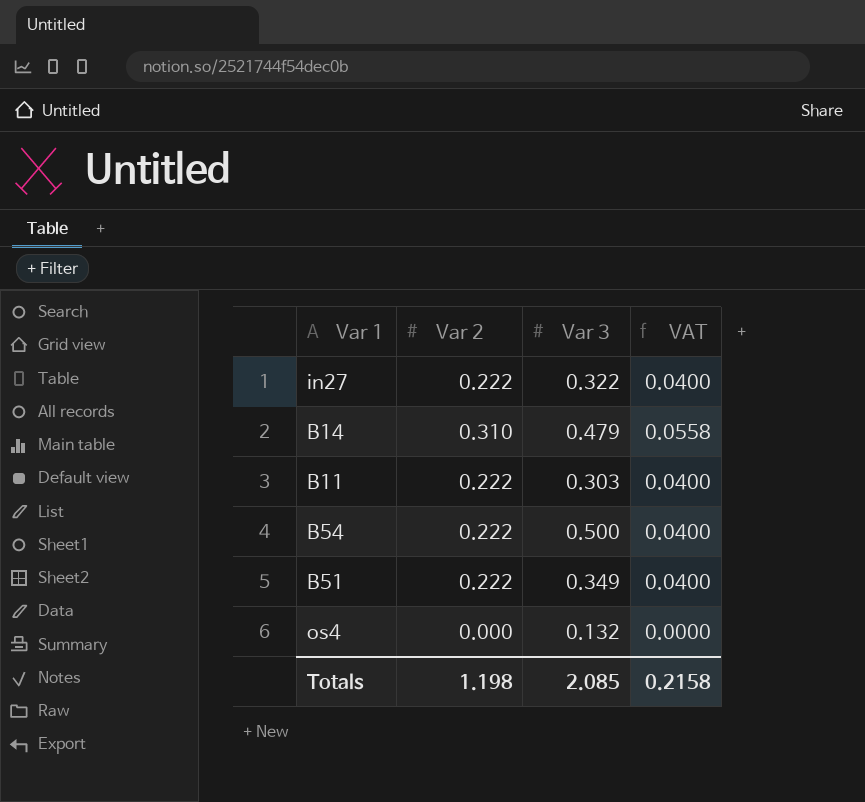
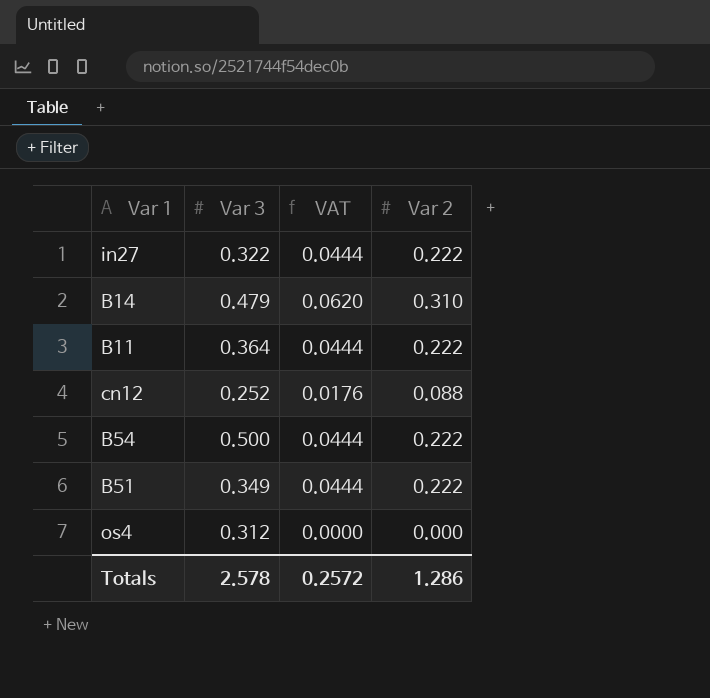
column VAT | formula: [Var 2] * 0.18 -> [Var 2] * 0.2
column Var 2 | position: 2 -> 4
B11 | Var 3: 0.303 -> 0.364
row cn12: none -> 0.252 | 0.0176 | 0.088
os4 | Var 3: 0.132 -> 0.312
Totals | Var 3: 2.085 -> 2.578
Totals | VAT: 0.2158 -> 0.2572
Totals | Var 2: 1.198 -> 1.286

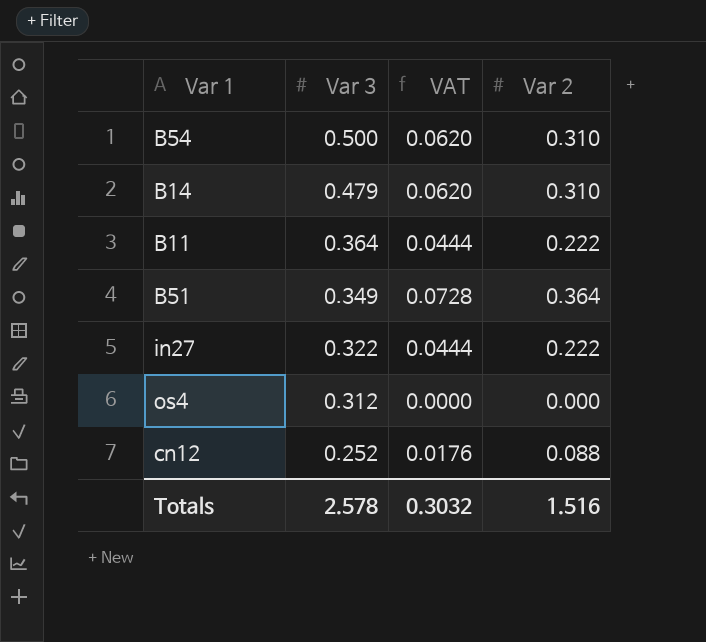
row order: none -> Var 3 descending
B54 | VAT: 0.0444 -> 0.0620
B54 | Var 2: 0.222 -> 0.310
B51 | VAT: 0.0444 -> 0.0728
B51 | Var 2: 0.222 -> 0.364
Totals | VAT: 0.2572 -> 0.3032
Totals | Var 2: 1.286 -> 1.516

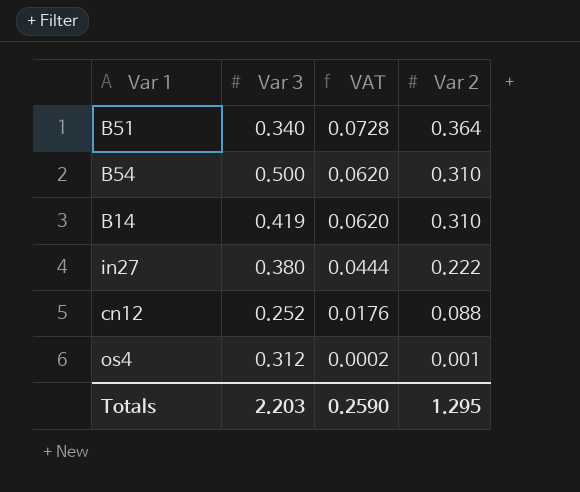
row order: Var 3 descending -> VAT descending
row B11: 0.364 | 0.0444 | 0.222 -> none
B51 | Var 3: 0.349 -> 0.340
B14 | Var 3: 0.479 -> 0.419
in27 | Var 3: 0.322 -> 0.380
os4 | VAT: 0.0000 -> 0.0002
os4 | Var 2: 0.000 -> 0.001
Totals | Var 3: 2.578 -> 2.203
Totals | VAT: 0.3032 -> 0.2590
Totals | Var 2: 1.516 -> 1.295

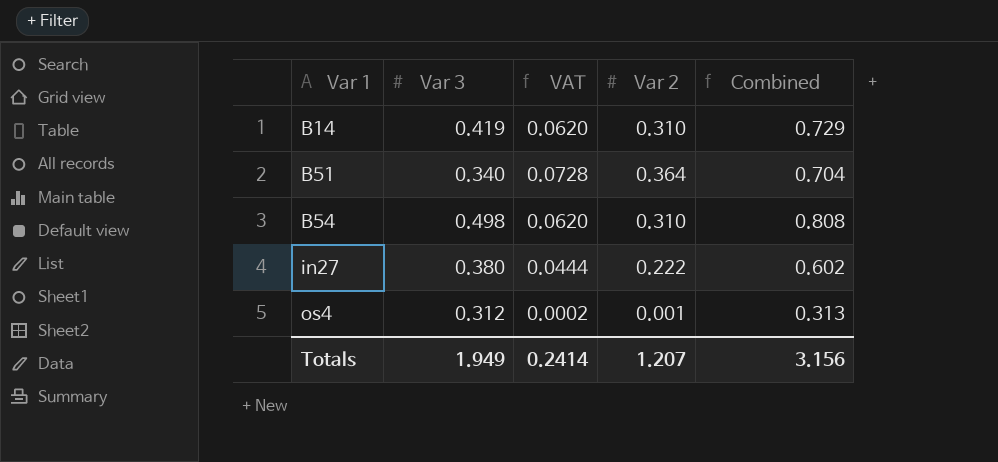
row order: VAT descending -> Var 1 ascending
column Combined | formula: none -> [Var 3] + [Var 2]
row cn12: 0.252 | 0.0176 | 0.088 -> none
B54 | Var 3: 0.500 -> 0.498
Totals | Var 3: 2.203 -> 1.949
Totals | VAT: 0.2590 -> 0.2414
Totals | Var 2: 1.295 -> 1.207

